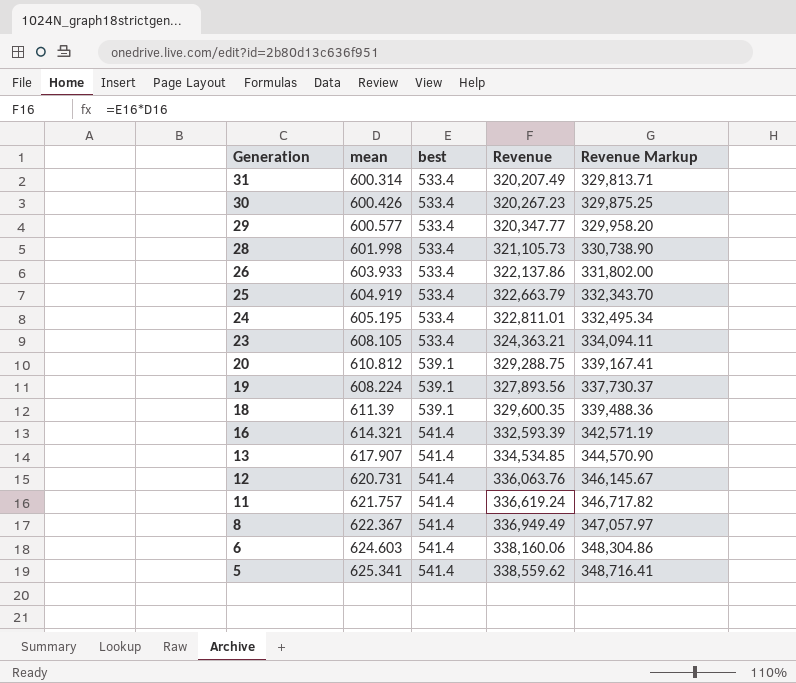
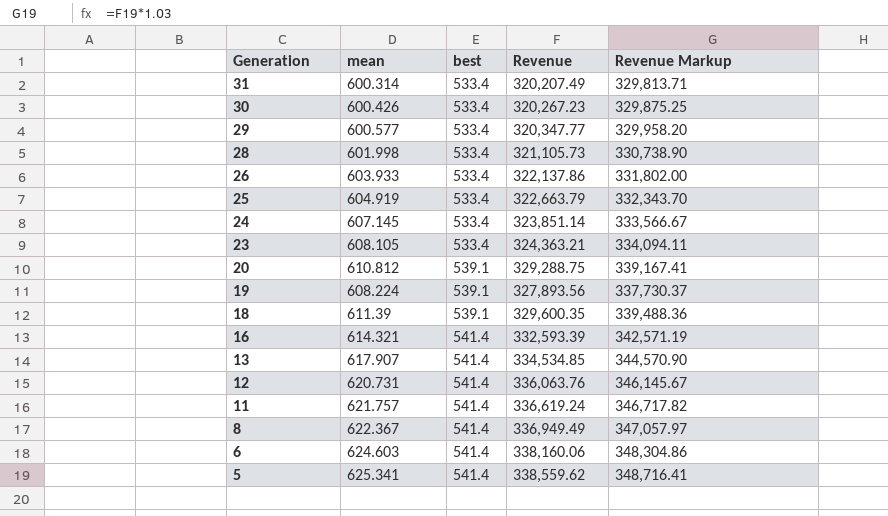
24 | mean: 605.195 -> 607.145
24 | Revenue: 322,811.01 -> 323,851.14
24 | Revenue Markup: 332,495.34 -> 333,566.67

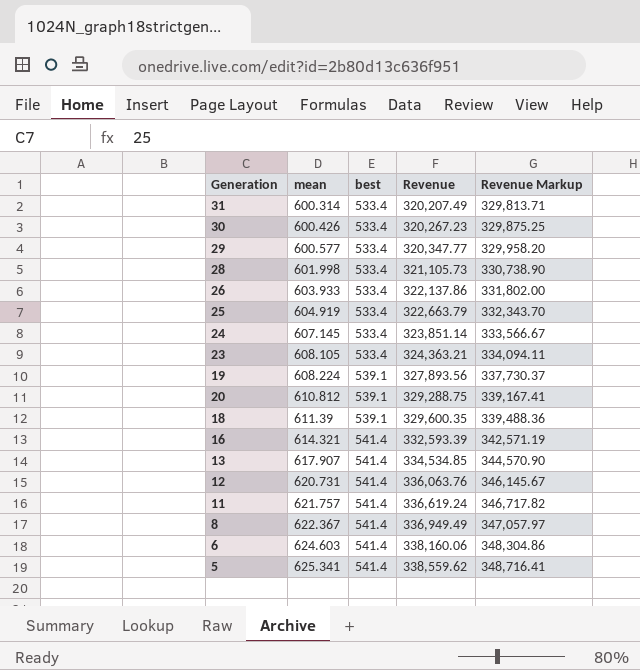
row order: Generation descending -> mean ascending

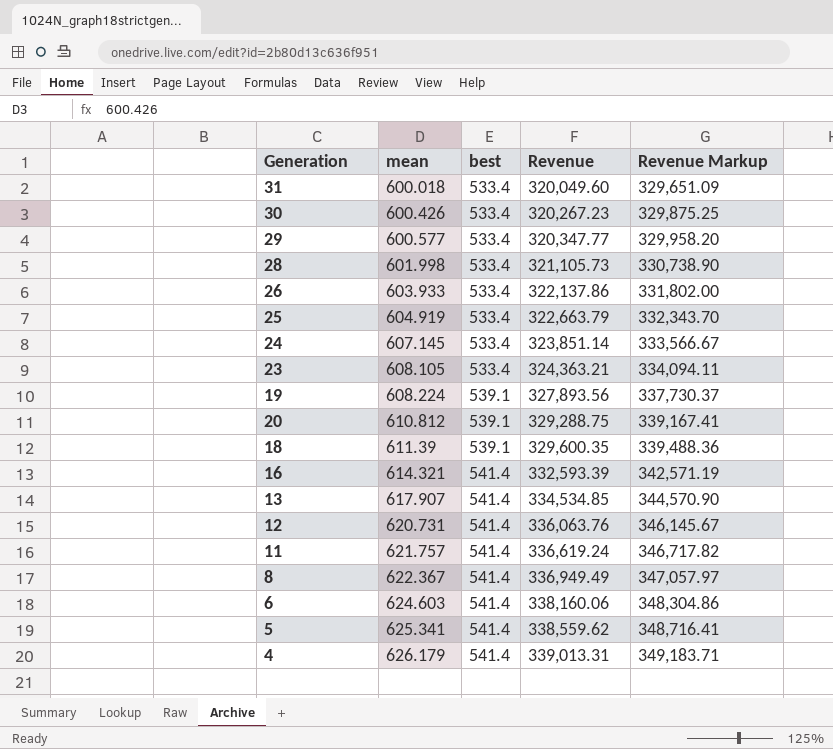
31 | mean: 600.314 -> 600.018
31 | Revenue: 320,207.49 -> 320,049.60
31 | Revenue Markup: 329,813.71 -> 329,651.09
row 4: none -> 626.179 | 541.4 | 339,013.31 | 349,183.71

